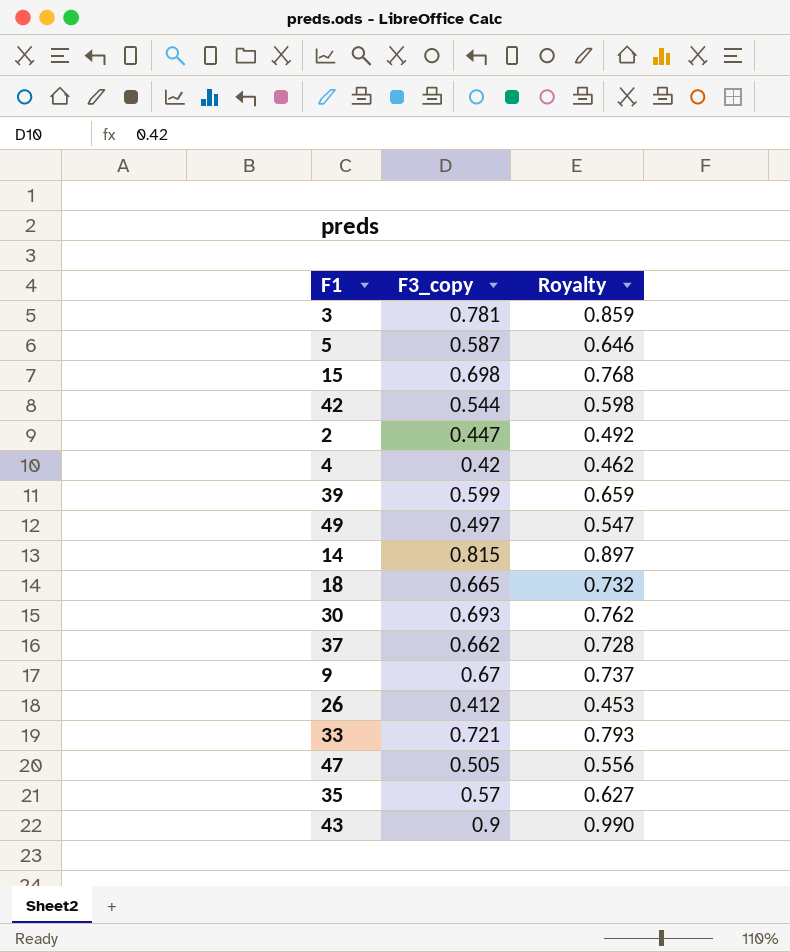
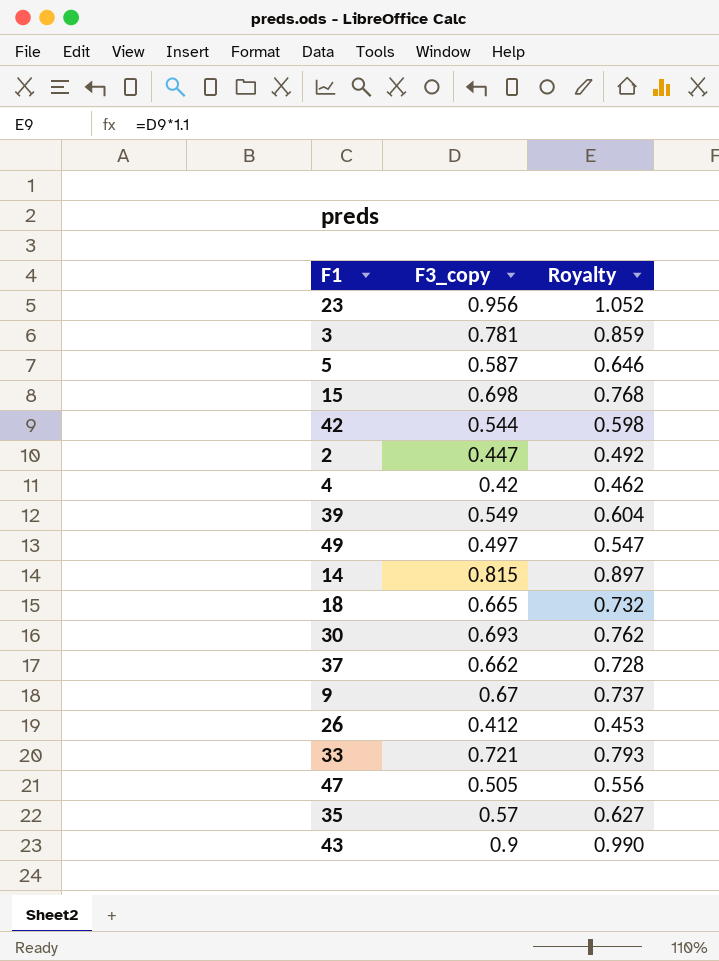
row 23: none -> 0.956 | 1.052
39 | F3_copy: 0.599 -> 0.549
39 | Royalty: 0.659 -> 0.604

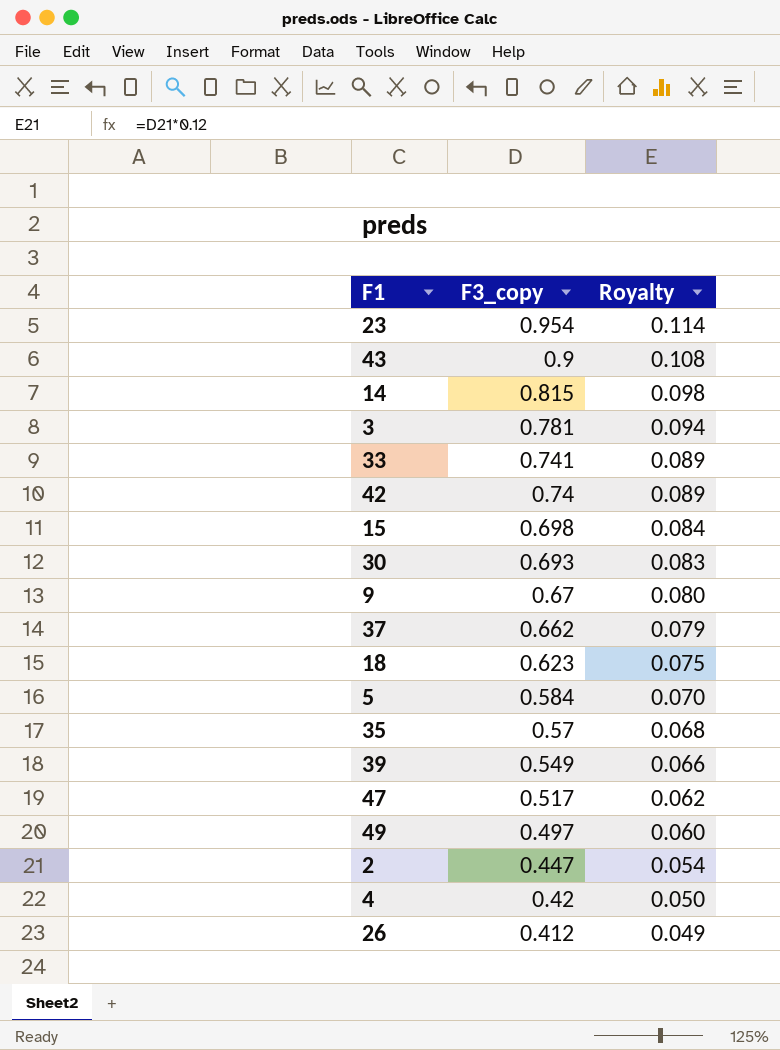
row order: none -> F3_copy descending
column Royalty | formula: [F3_copy] * 1.1 -> [F3_copy] * 0.12
23 | F3_copy: 0.956 -> 0.954
33 | F3_copy: 0.721 -> 0.741
42 | F3_copy: 0.544 -> 0.74
18 | F3_copy: 0.665 -> 0.623
5 | F3_copy: 0.587 -> 0.584
47 | F3_copy: 0.505 -> 0.517

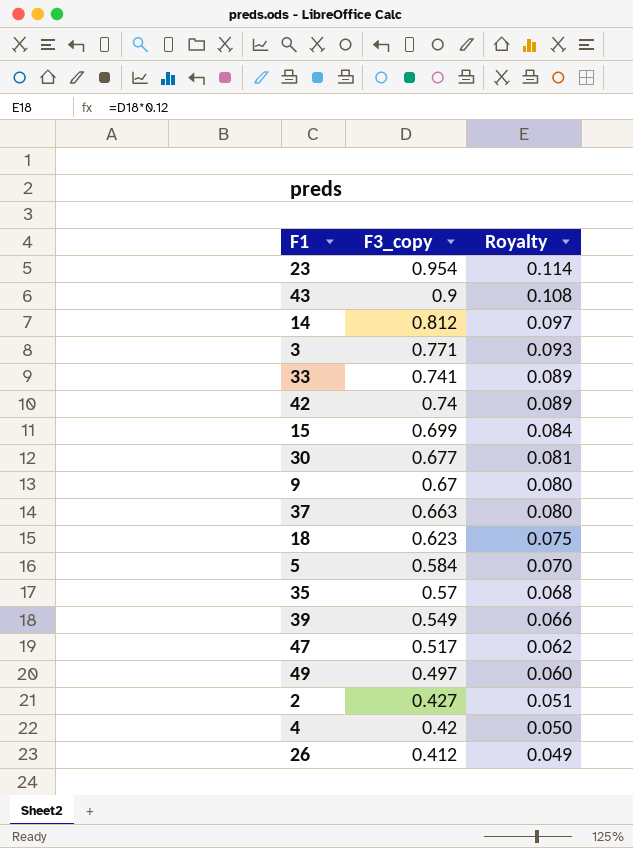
14 | F3_copy: 0.815 -> 0.812
14 | Royalty: 0.098 -> 0.097
3 | F3_copy: 0.781 -> 0.771
3 | Royalty: 0.094 -> 0.093
15 | F3_copy: 0.698 -> 0.699
30 | F3_copy: 0.693 -> 0.677
30 | Royalty: 0.083 -> 0.081
37 | F3_copy: 0.662 -> 0.663
37 | Royalty: 0.079 -> 0.080
2 | F3_copy: 0.447 -> 0.427
2 | Royalty: 0.054 -> 0.051

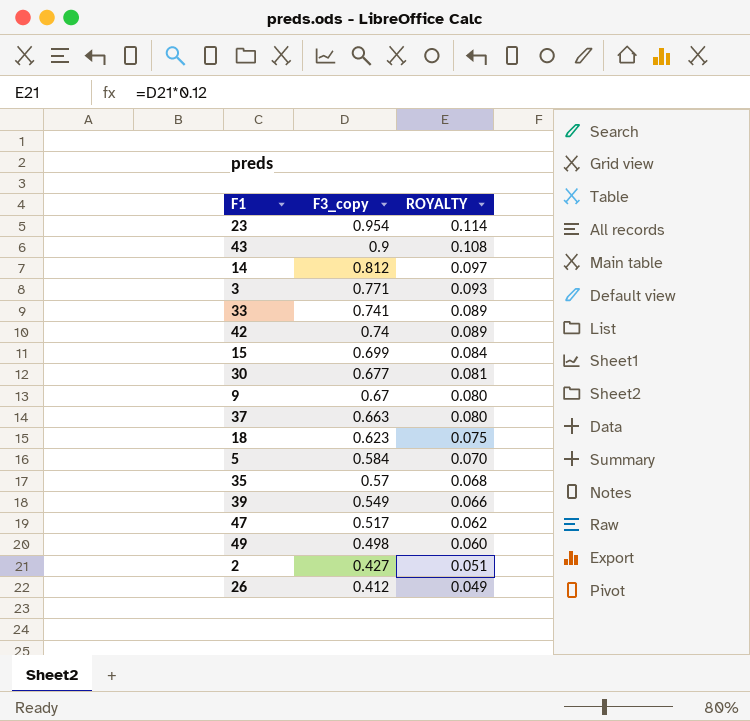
column name: Royalty -> ROYALTY
row 4: 0.42 | 0.050 -> none
49 | F3_copy: 0.497 -> 0.498

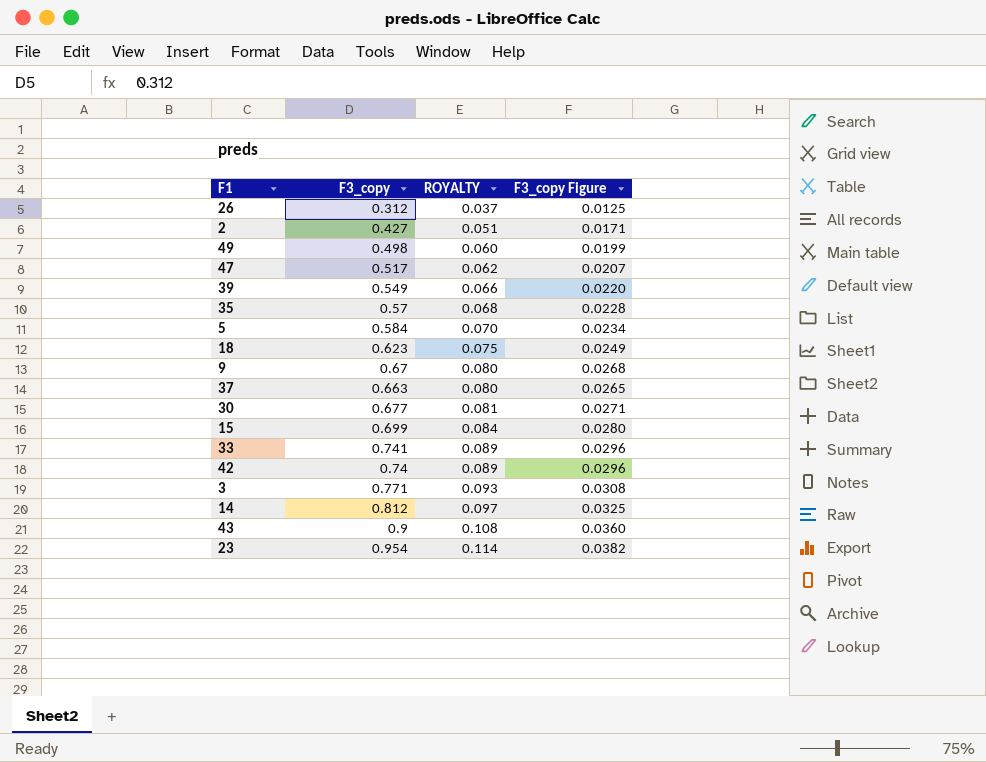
row order: F3_copy descending -> ROYALTY ascending
column F3_copy Figure | formula: none -> [F3_copy] * 0.04
26 | F3_copy: 0.412 -> 0.312
26 | ROYALTY: 0.049 -> 0.037

